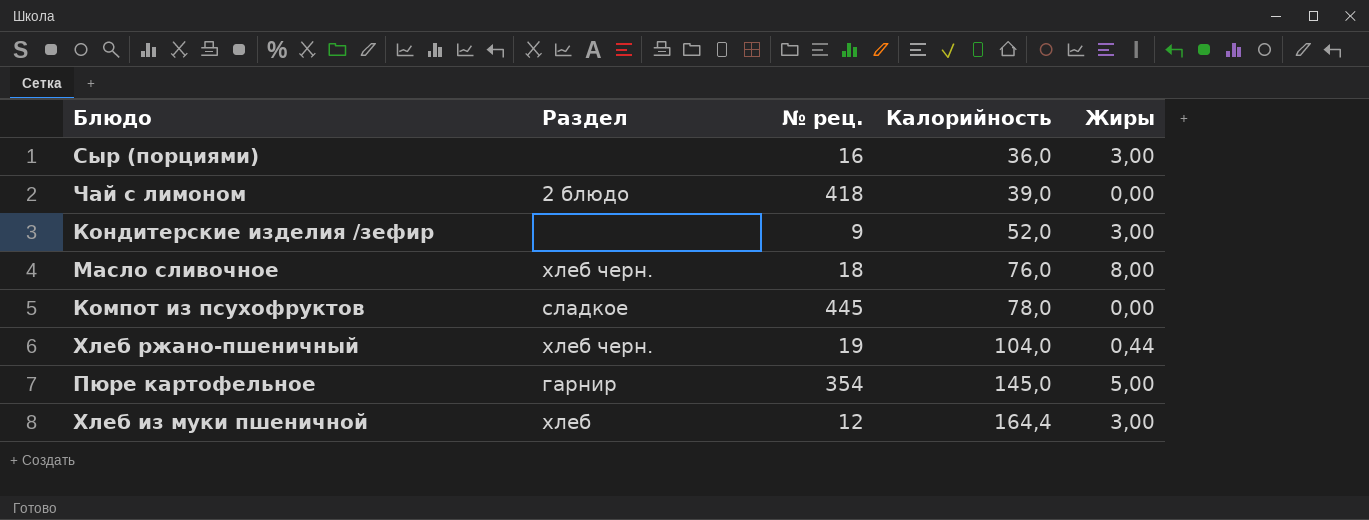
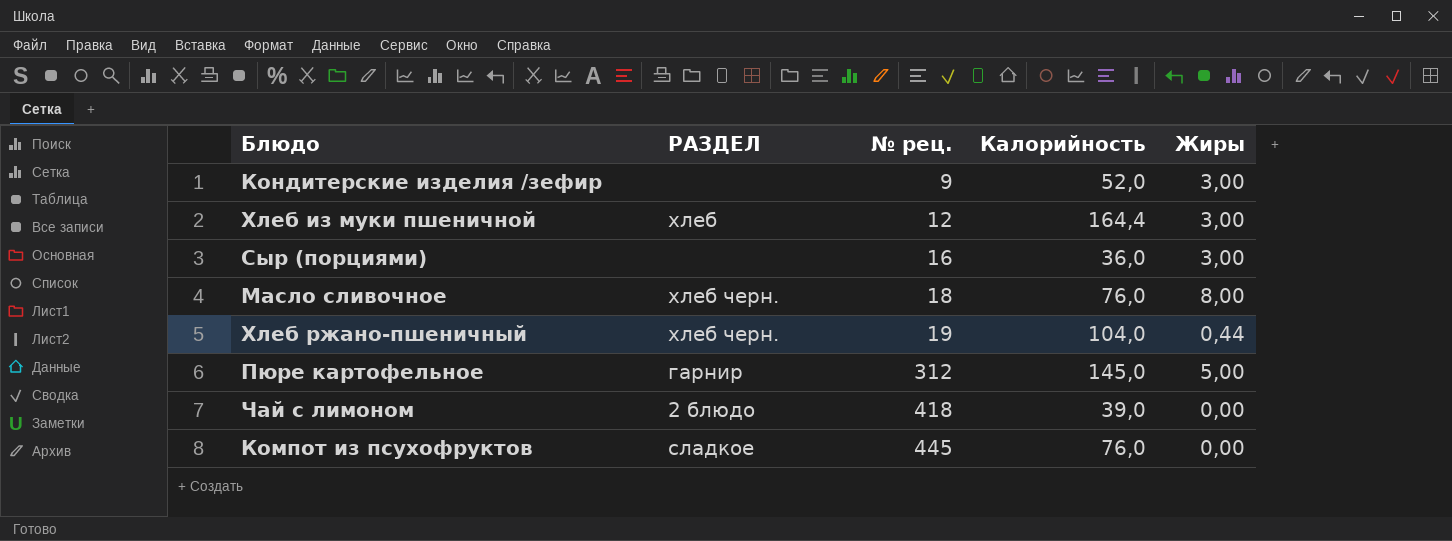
row order: Калорийность ascending -> № рец. ascending
column name: Раздел -> РАЗДЕЛ
Пюре картофельное | № рец.: 354 -> 312
Компот из псухофруктов | Калорийность: 78,0 -> 76,0

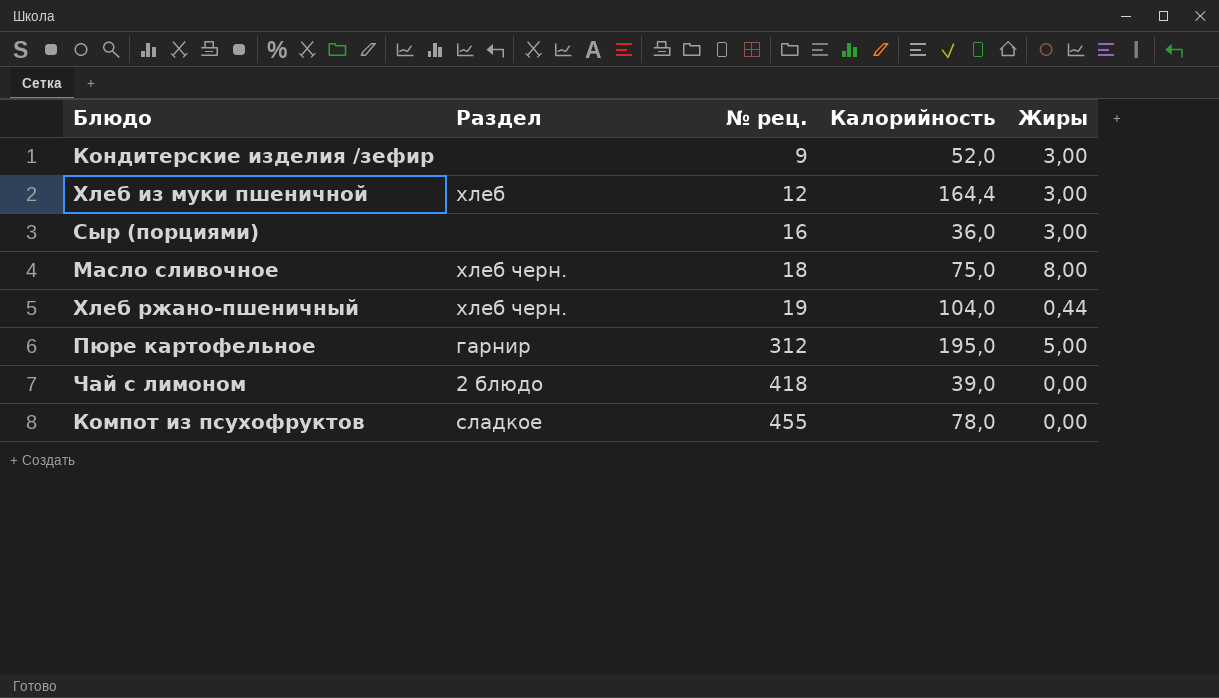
column name: РАЗДЕЛ -> Раздел
Масло сливочное | Калорийность: 76,0 -> 75,0
Пюре картофельное | Калорийность: 145,0 -> 195,0
Компот из псухофруктов | № рец.: 445 -> 455
Компот из псухофруктов | Калорийность: 76,0 -> 78,0

